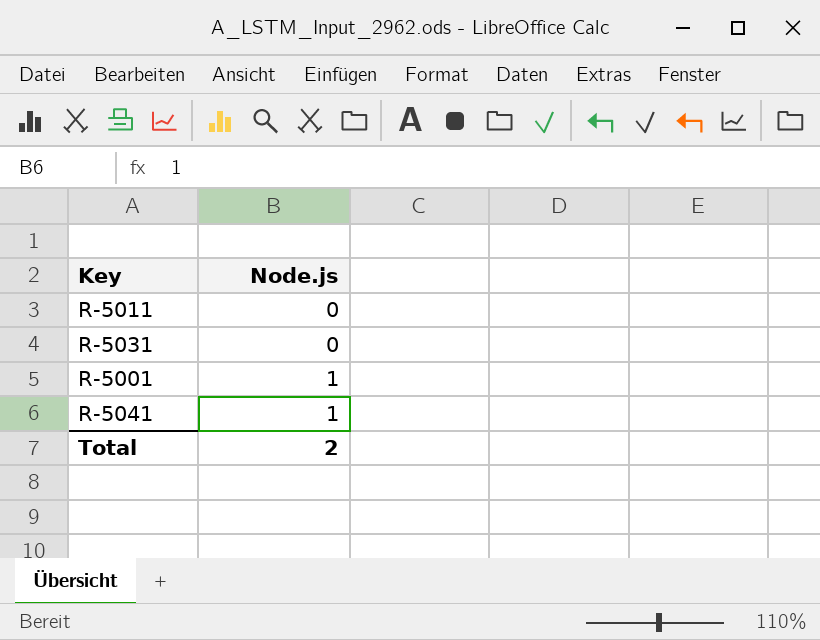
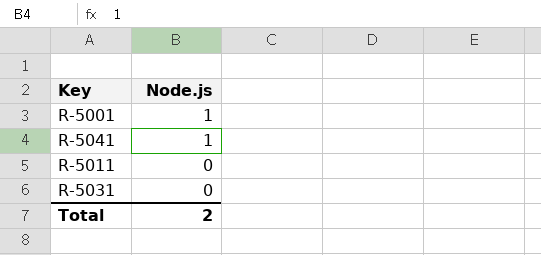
row order: Node.js ascending -> Node.js descending

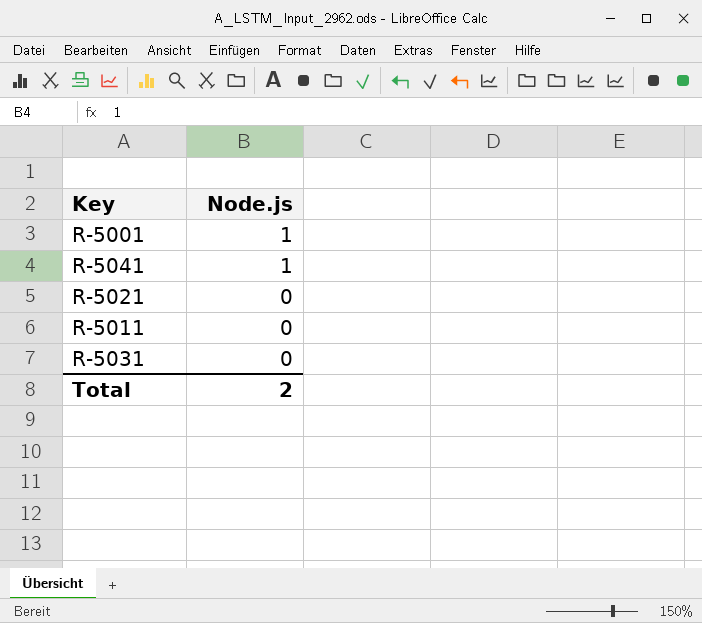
row R-5021: none -> 0

